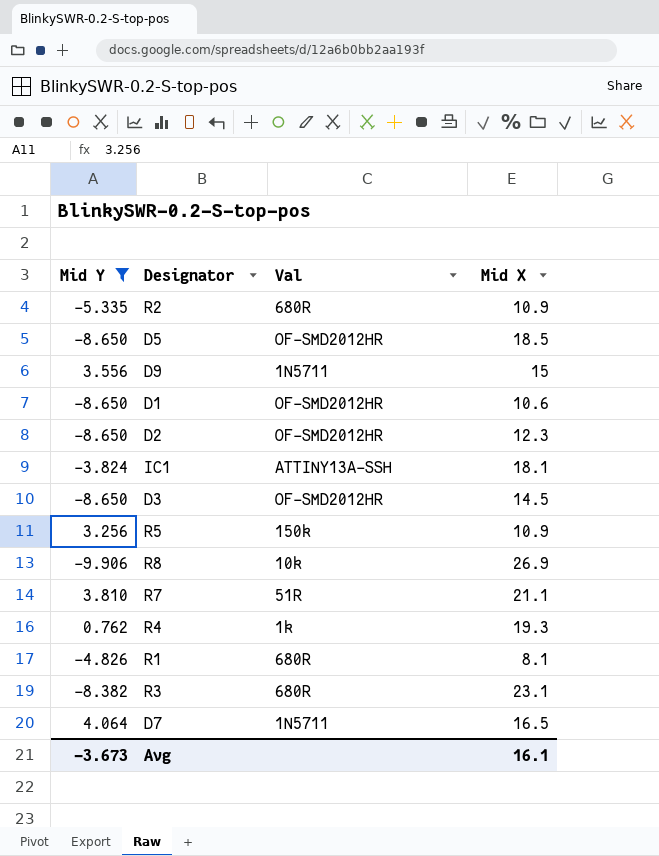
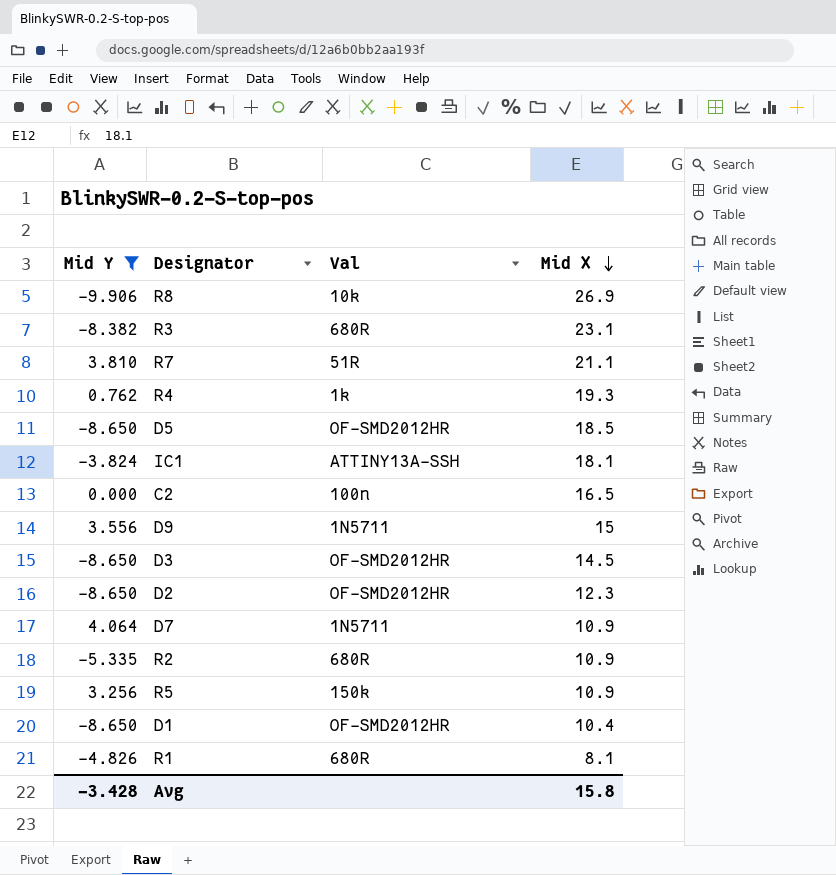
row order: none -> Mid X descending
row C2: none -> 0.000 | 100n | 16.5
D7 | Mid X: 16.5 -> 10.9
D1 | Mid X: 10.6 -> 10.4
Avg | Mid Y: -3.673 -> -3.428
Avg | Mid X: 16.1 -> 15.8

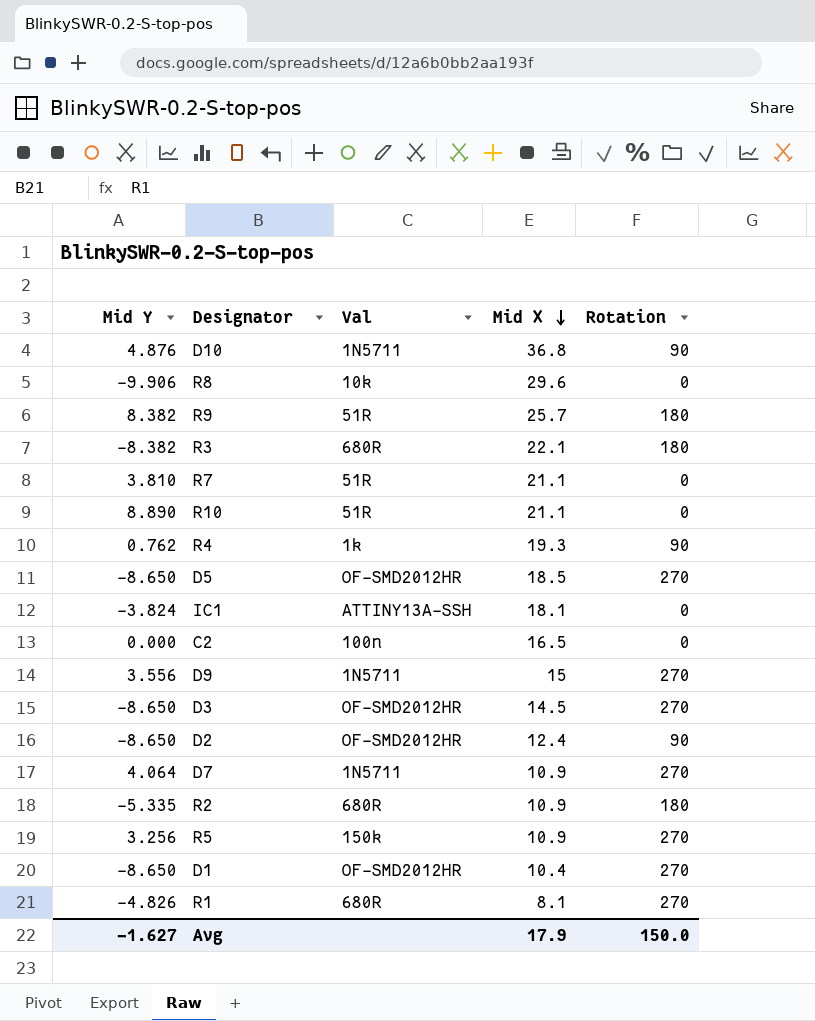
filter: Mid Y <= 4.064 -> none
column Rotation | position: none -> 5
R8 | Mid X: 26.9 -> 29.6
R3 | Mid X: 23.1 -> 22.1
D2 | Mid X: 12.3 -> 12.4
Avg | Mid Y: -3.428 -> -1.627
Avg | Mid X: 15.8 -> 17.9

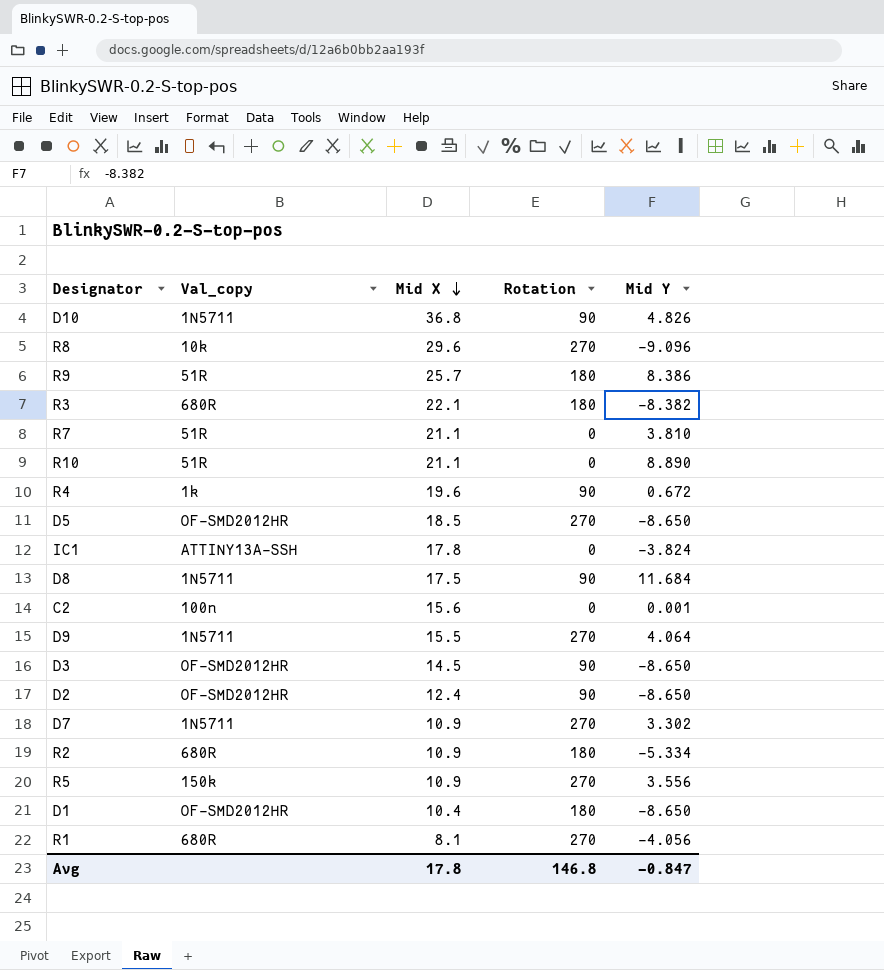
column name: Val -> Val_copy
column Mid Y | position: 1 -> 5
D10 | Mid Y: 4.876 -> 4.826
R8 | Rotation: 0 -> 270
R8 | Mid Y: -9.906 -> -9.096
R9 | Mid Y: 8.382 -> 8.386
R4 | Mid X: 19.3 -> 19.6
R4 | Mid Y: 0.762 -> 0.672
IC1 | Mid X: 18.1 -> 17.8
row D8: none -> 1N5711 | 17.5 | 90 | 11.684
C2 | Mid X: 16.5 -> 15.6
C2 | Mid Y: 0.000 -> 0.001
D9 | Mid X: 15 -> 15.5
D9 | Mid Y: 3.556 -> 4.064
D3 | Rotation: 270 -> 90
D7 | Mid Y: 4.064 -> 3.302
R2 | Mid Y: -5.335 -> -5.334
R5 | Mid Y: 3.256 -> 3.556
D1 | Rotation: 270 -> 180
R1 | Mid Y: -4.826 -> -4.056
Avg | Mid X: 17.9 -> 17.8
Avg | Rotation: 150.0 -> 146.8
Avg | Mid Y: -1.627 -> -0.847

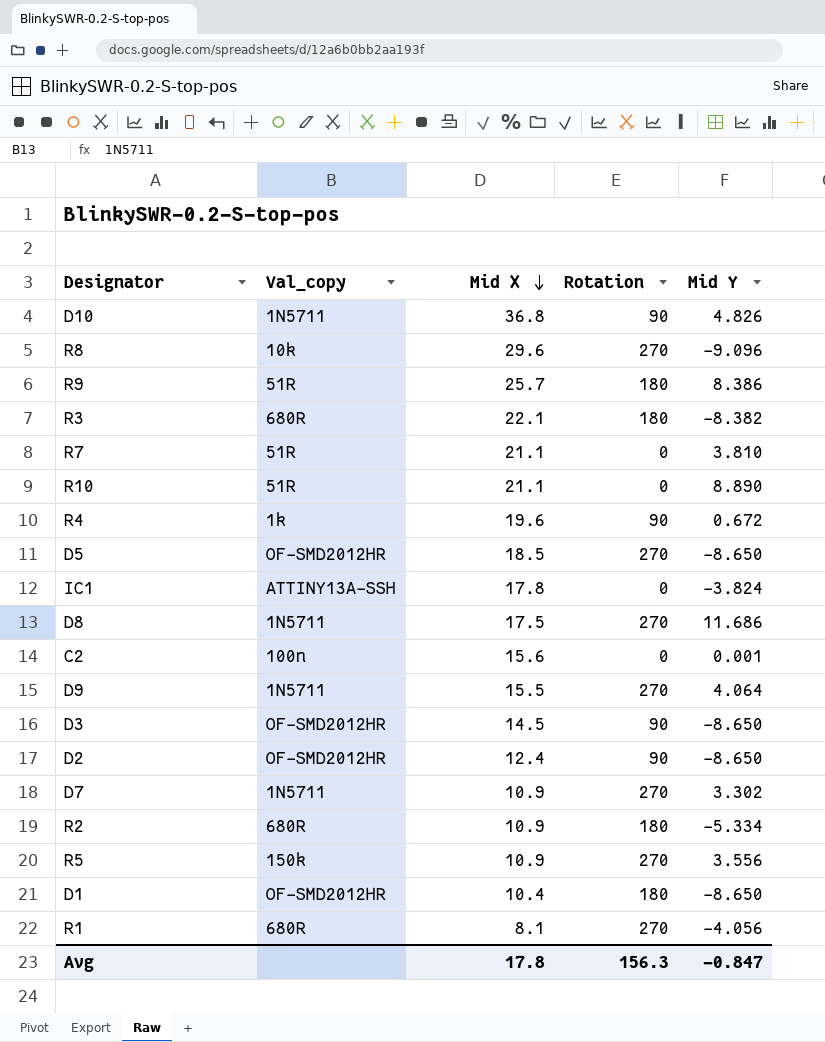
D8 | Rotation: 90 -> 270
D8 | Mid Y: 11.684 -> 11.686
Avg | Rotation: 146.8 -> 156.3

